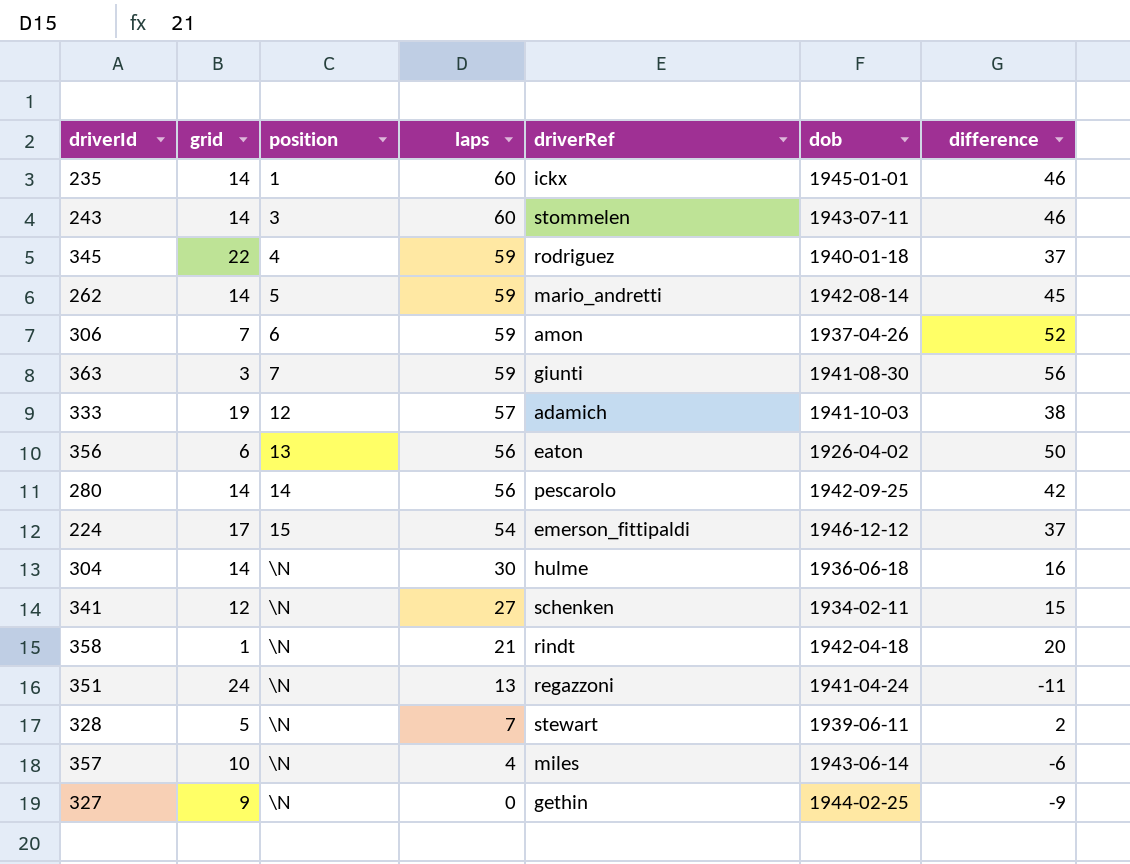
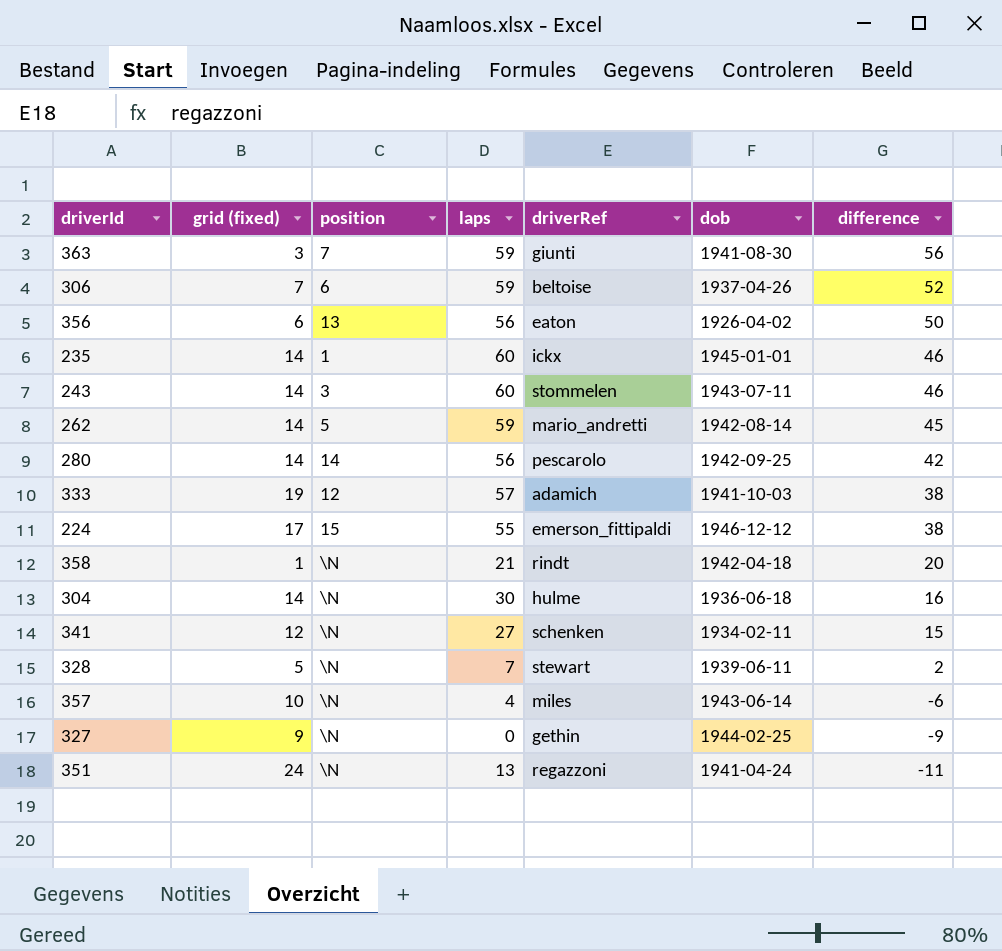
row order: position ascending -> difference descending
column name: grid -> grid (fixed)
row 345: 22 | 4 | 59 | rodriguez | 1940-01-18 | 37 -> none
306 | driverRef: amon -> beltoise
224 | laps: 54 -> 55
224 | difference: 37 -> 38

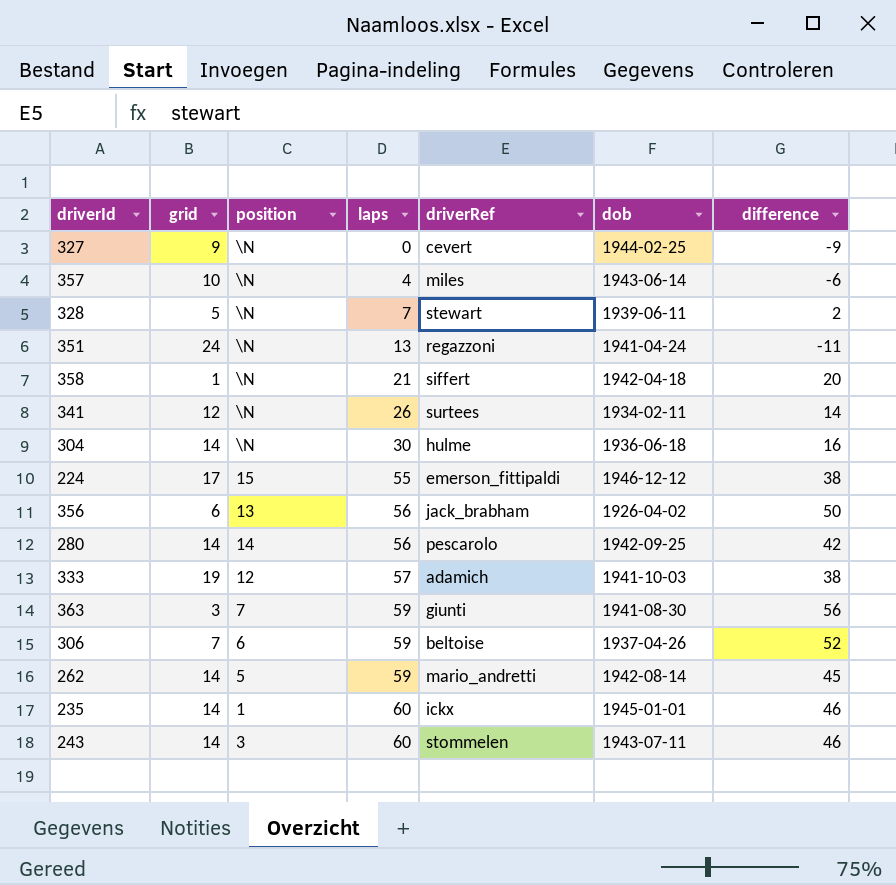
row order: difference descending -> laps ascending
column name: grid (fixed) -> grid
327 | driverRef: gethin -> cevert
358 | driverRef: rindt -> siffert
341 | laps: 27 -> 26
341 | driverRef: schenken -> surtees
341 | difference: 15 -> 14
356 | driverRef: eaton -> jack_brabham

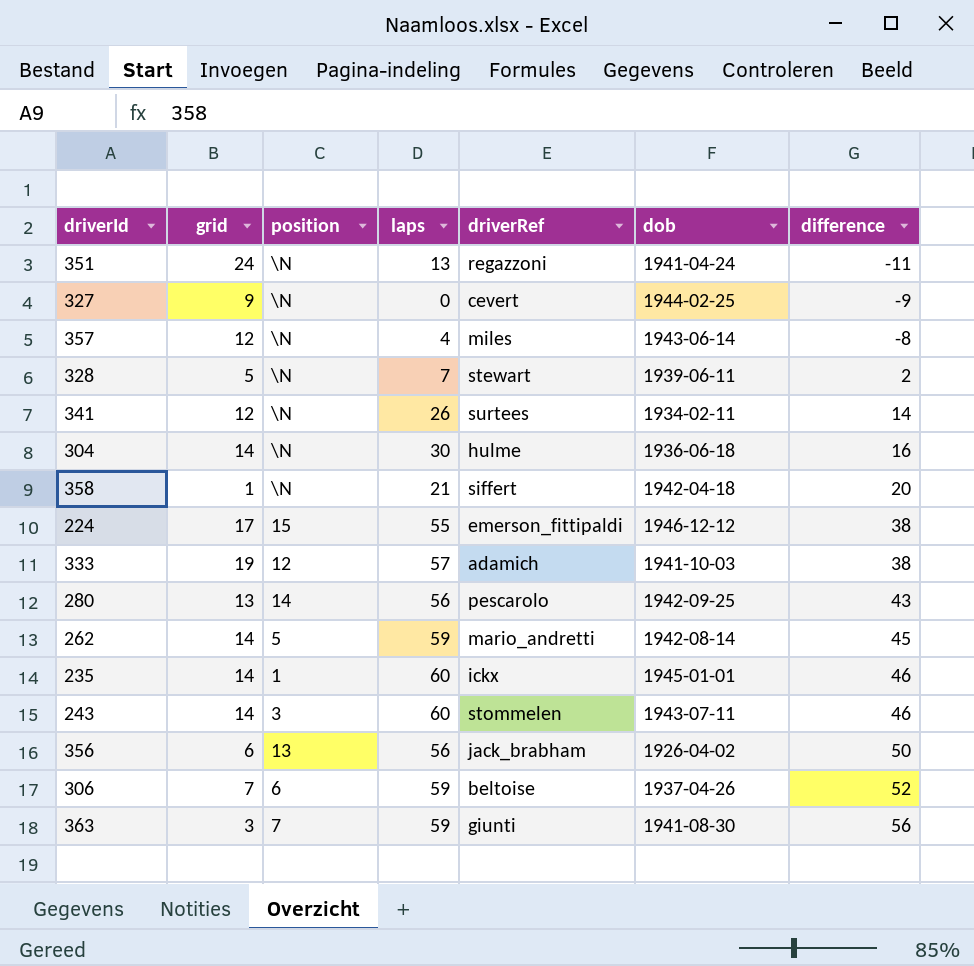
row order: laps ascending -> difference ascending
357 | grid: 10 -> 12
357 | difference: -6 -> -8
280 | grid: 14 -> 13
280 | difference: 42 -> 43

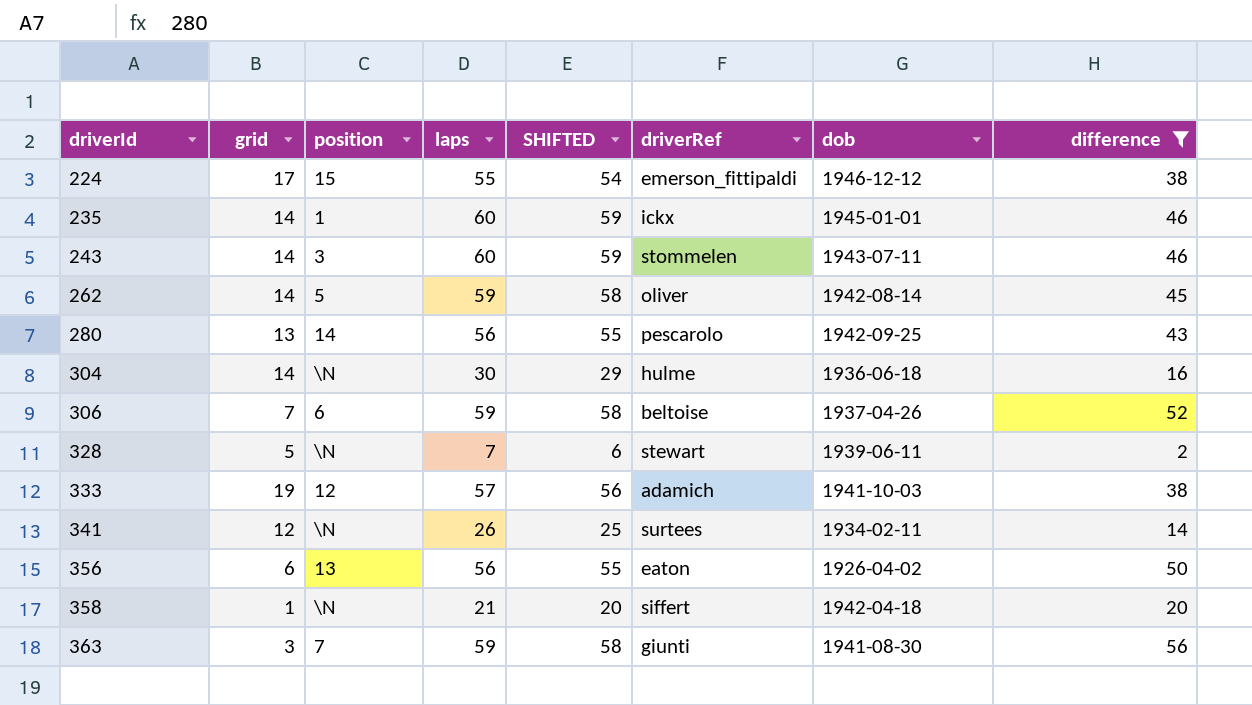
filter: none -> difference >= 2
row order: difference ascending -> driverId ascending
column SHIFTED | formula: none -> [laps] - 1
262 | driverRef: mario_andretti -> oliver
356 | driverRef: jack_brabham -> eaton

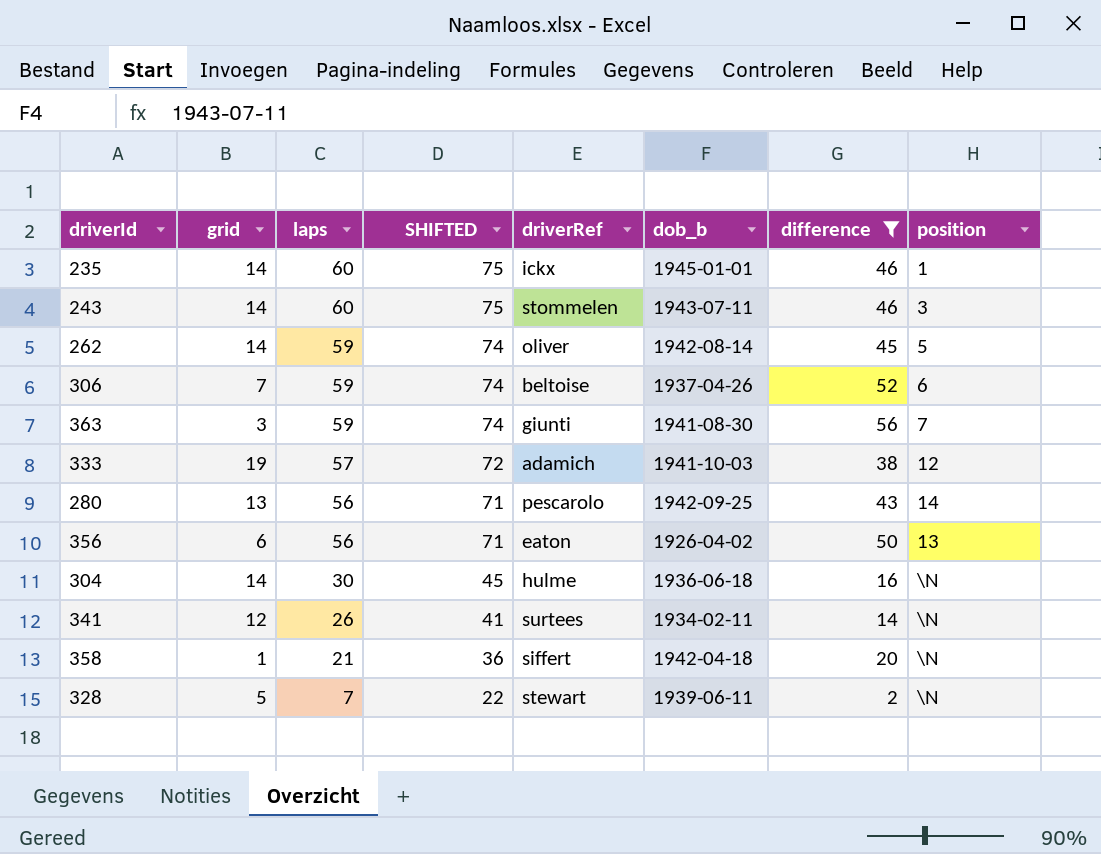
row order: driverId ascending -> laps descending
column SHIFTED | formula: [laps] - 1 -> [laps] + 15
column name: dob -> dob_b
column position | position: 3 -> 8
row 224: 17 | 15 | 55 | 54 | emerson_fittipaldi | 1946-12-12 | 38 -> none

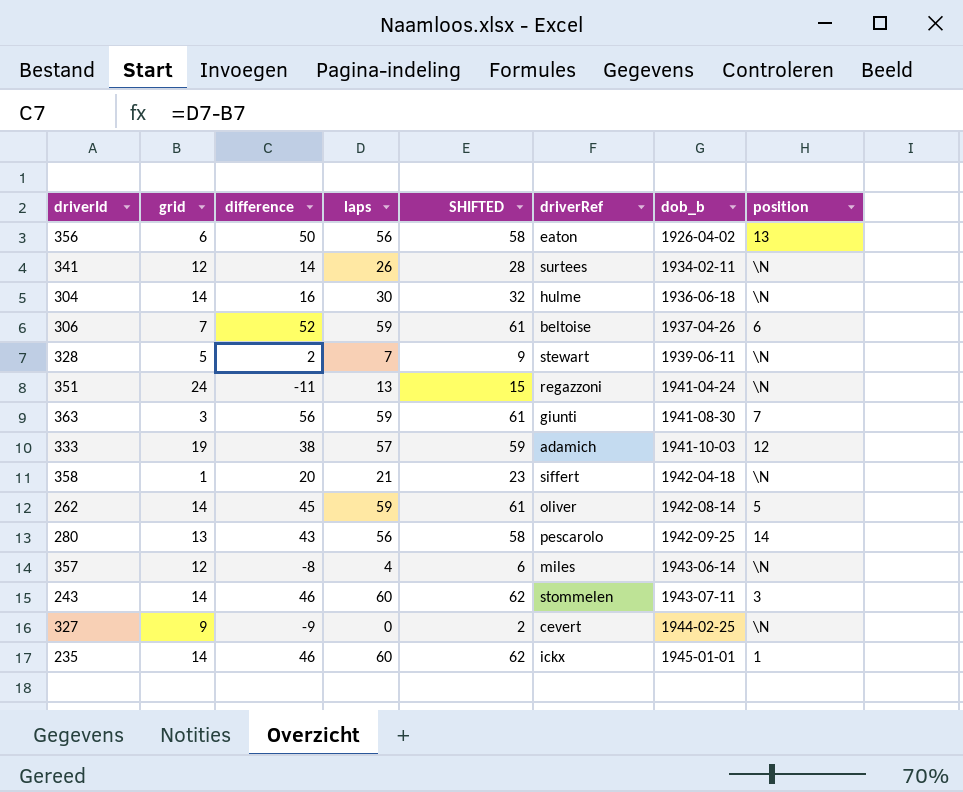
filter: difference >= 2 -> none
row order: laps descending -> dob_b ascending
column difference | position: 7 -> 3
column SHIFTED | formula: [laps] + 15 -> [laps] + 2

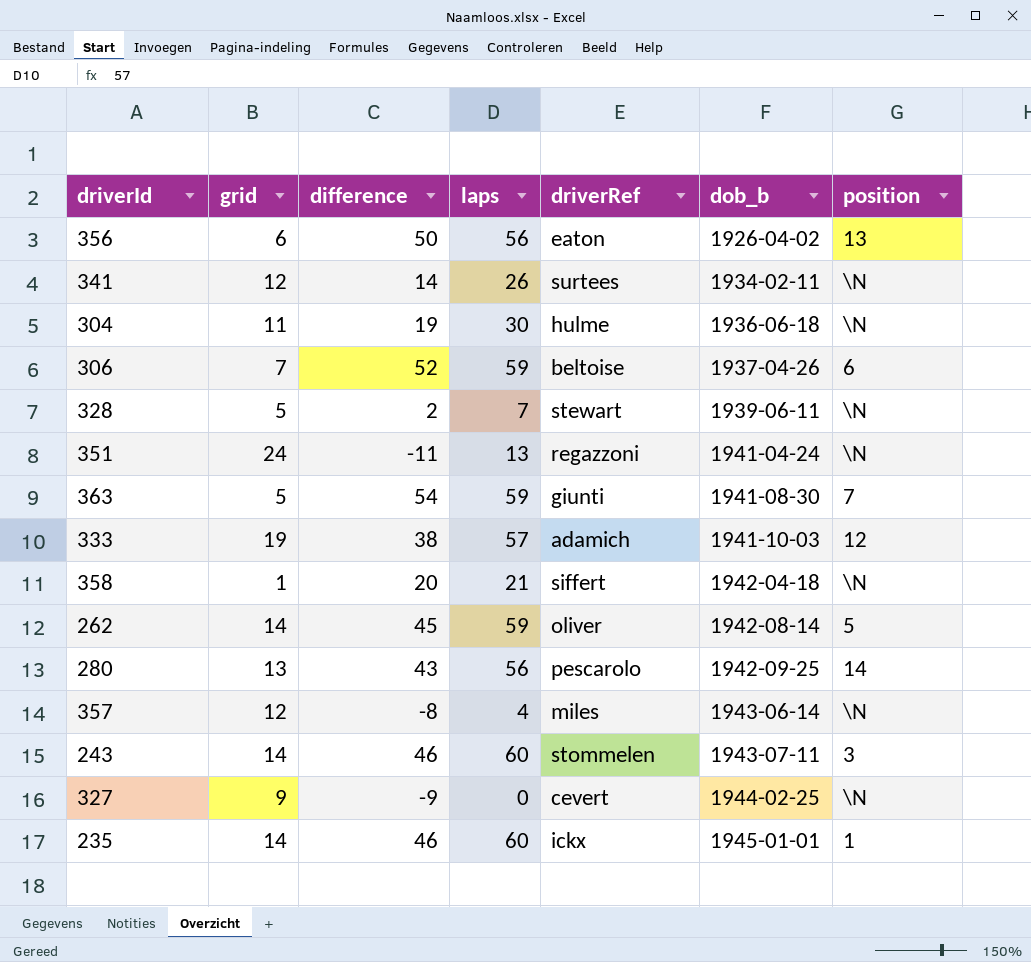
column SHIFTED | formula: [laps] + 2 -> none
304 | grid: 14 -> 11
304 | difference: 16 -> 19
363 | grid: 3 -> 5
363 | difference: 56 -> 54

